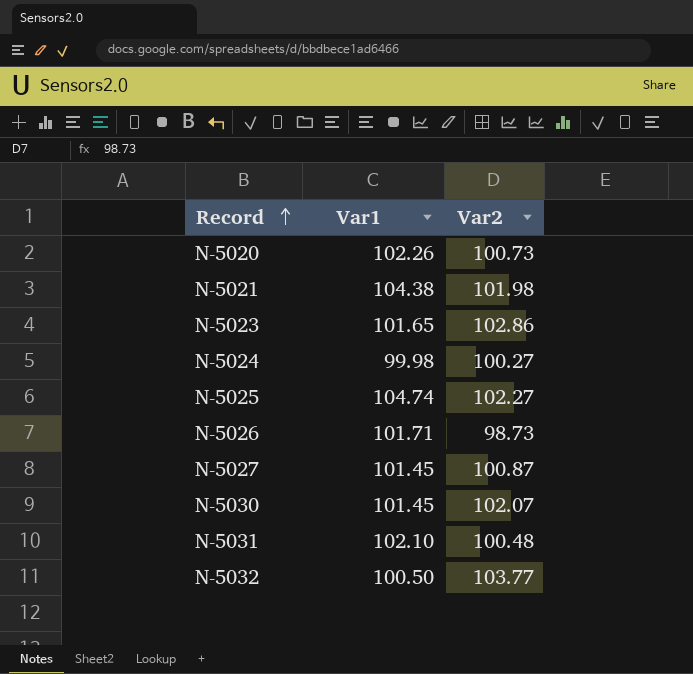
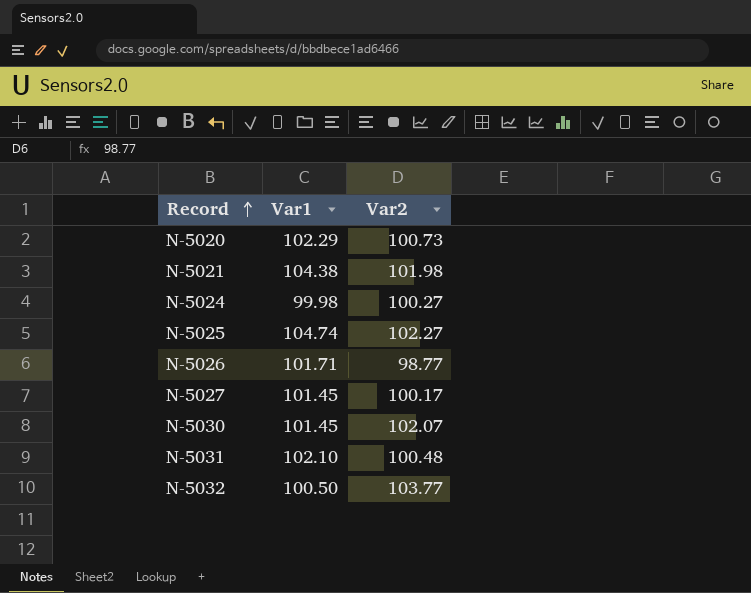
row N-5023: 101.65 | 102.86 -> none
N-5020 | Var1: 102.26 -> 102.29
N-5026 | Var2: 98.73 -> 98.77
N-5027 | Var2: 100.87 -> 100.17

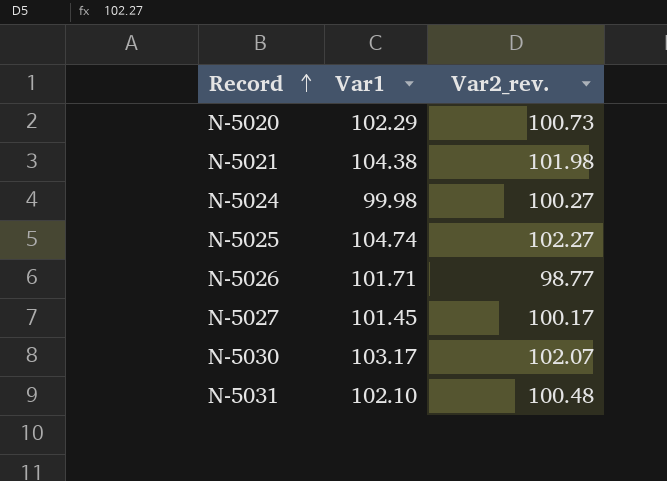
column name: Var2 -> Var2_rev.
row N-5032: 100.50 | 103.77 -> none
N-5030 | Var1: 101.45 -> 103.17

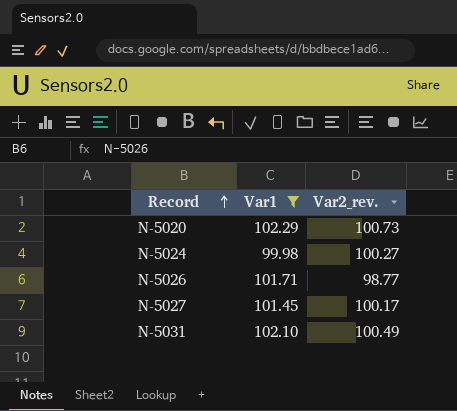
filter: none -> Var1 <= 102.29
N-5031 | Var2_rev.: 100.48 -> 100.49

